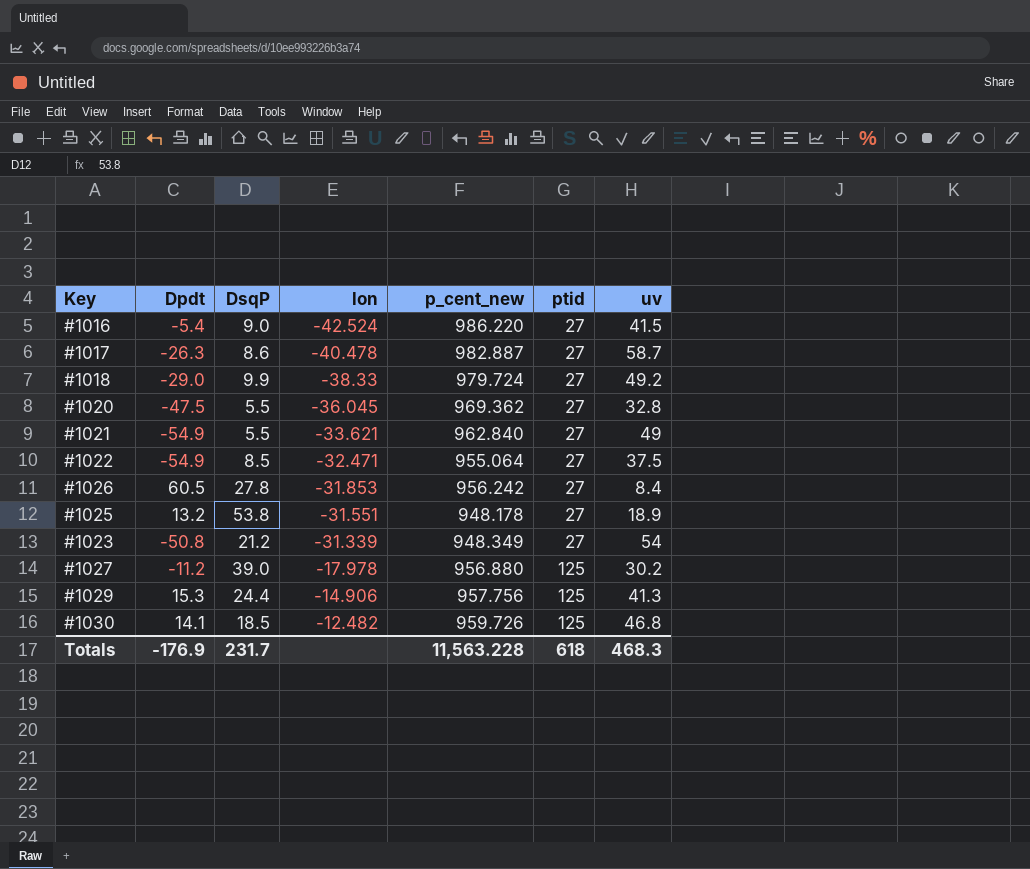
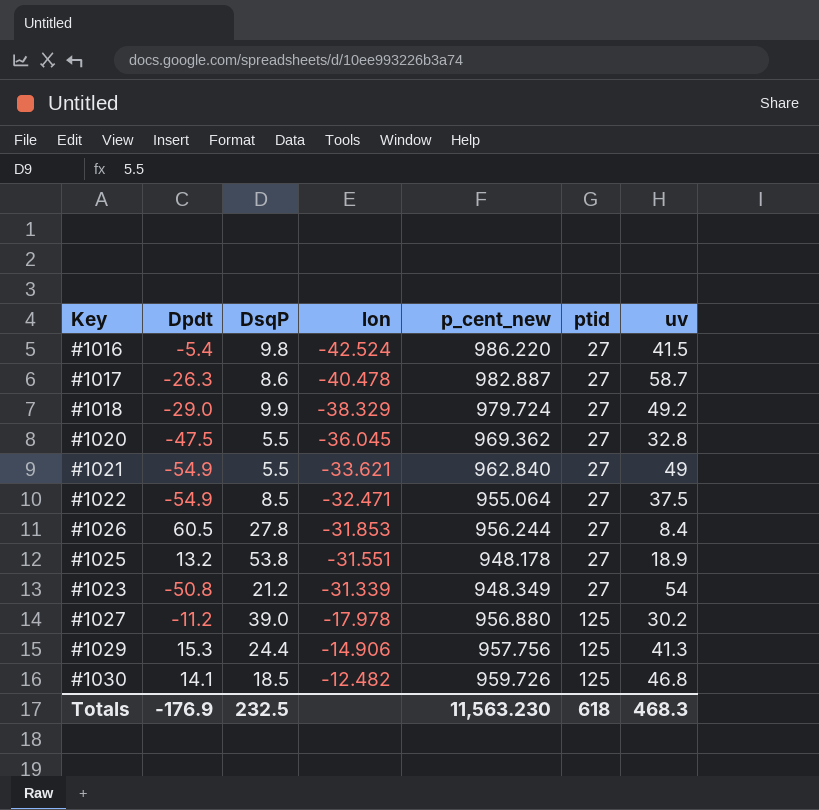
#1016 | DsqP: 9.0 -> 9.8
#1018 | lon: -38.33 -> -38.329
#1026 | p_cent_new: 956.242 -> 956.244
Totals | DsqP: 231.7 -> 232.5
Totals | p_cent_new: 11,563.228 -> 11,563.230

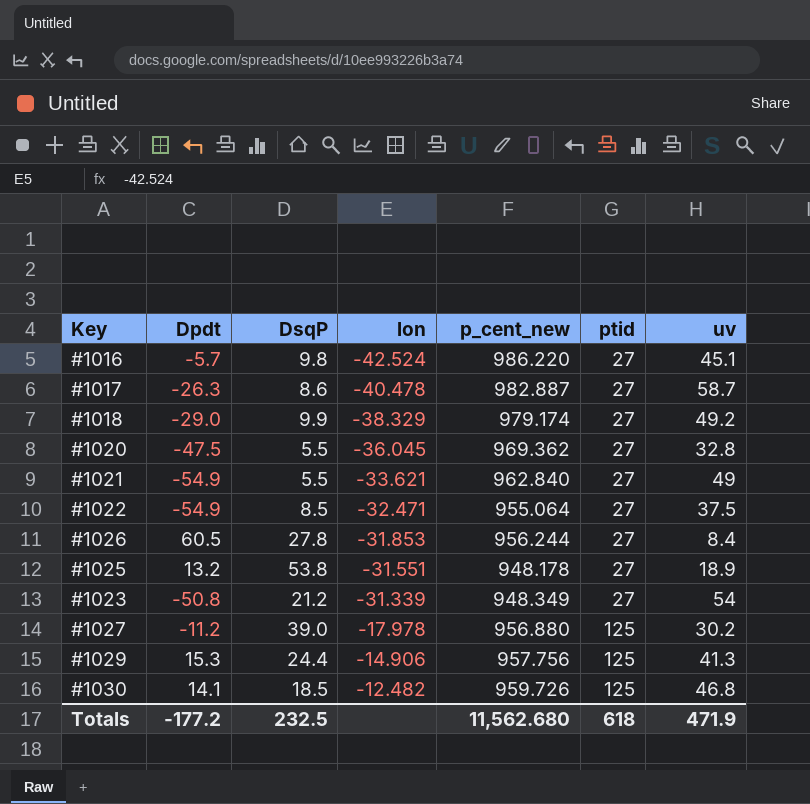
#1016 | Dpdt: -5.4 -> -5.7
#1016 | uv: 41.5 -> 45.1
#1018 | p_cent_new: 979.724 -> 979.174
Totals | Dpdt: -176.9 -> -177.2
Totals | p_cent_new: 11,563.230 -> 11,562.680
Totals | uv: 468.3 -> 471.9

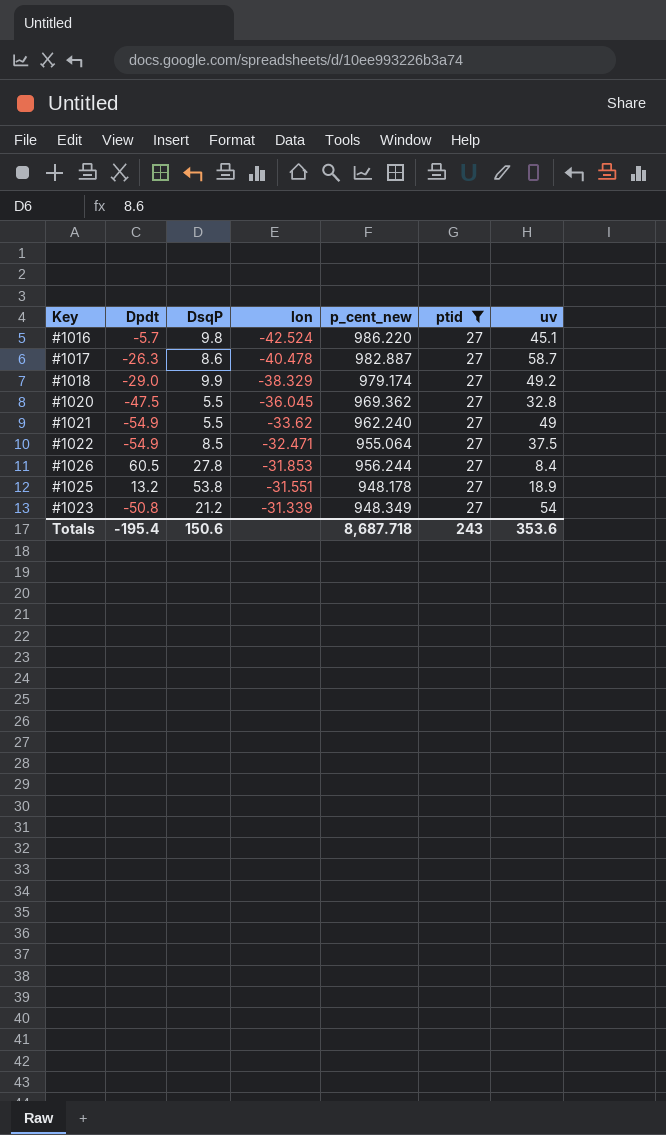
filter: none -> ptid = 27
#1021 | lon: -33.621 -> -33.62
#1021 | p_cent_new: 962.840 -> 962.240
Totals | Dpdt: -177.2 -> -195.4
Totals | DsqP: 232.5 -> 150.6
Totals | p_cent_new: 11,562.680 -> 8,687.718
Totals | ptid: 618 -> 243
Totals | uv: 471.9 -> 353.6

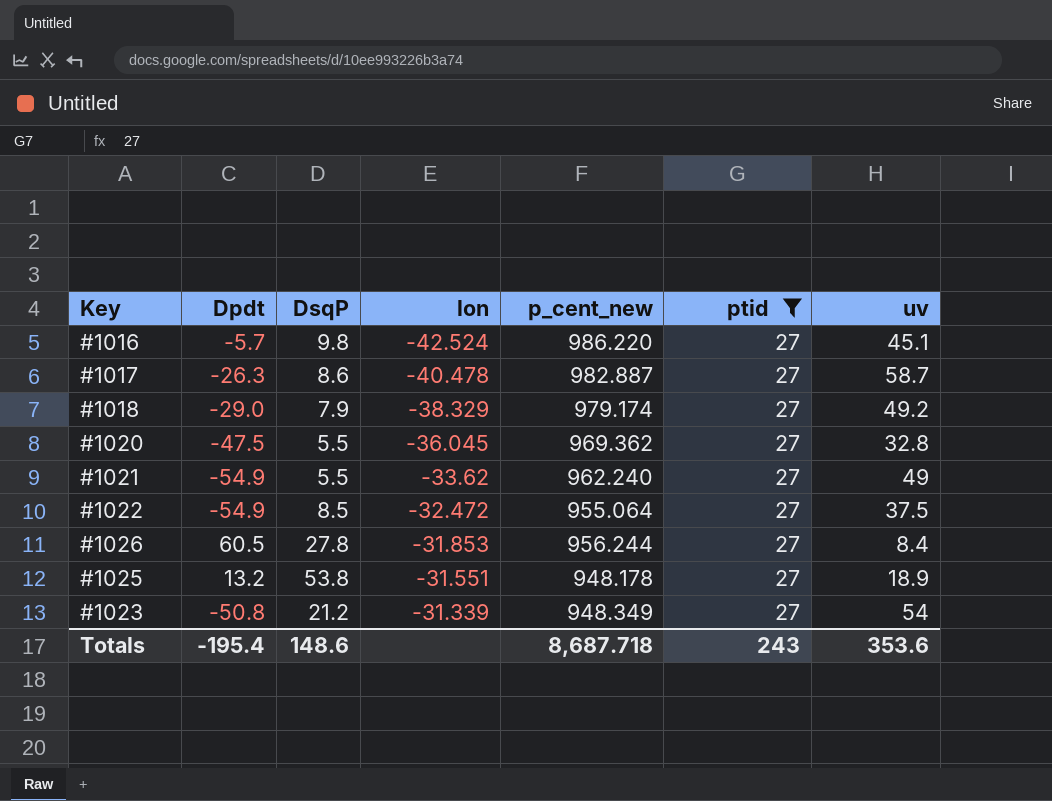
#1018 | DsqP: 9.9 -> 7.9
#1022 | lon: -32.471 -> -32.472
Totals | DsqP: 150.6 -> 148.6

